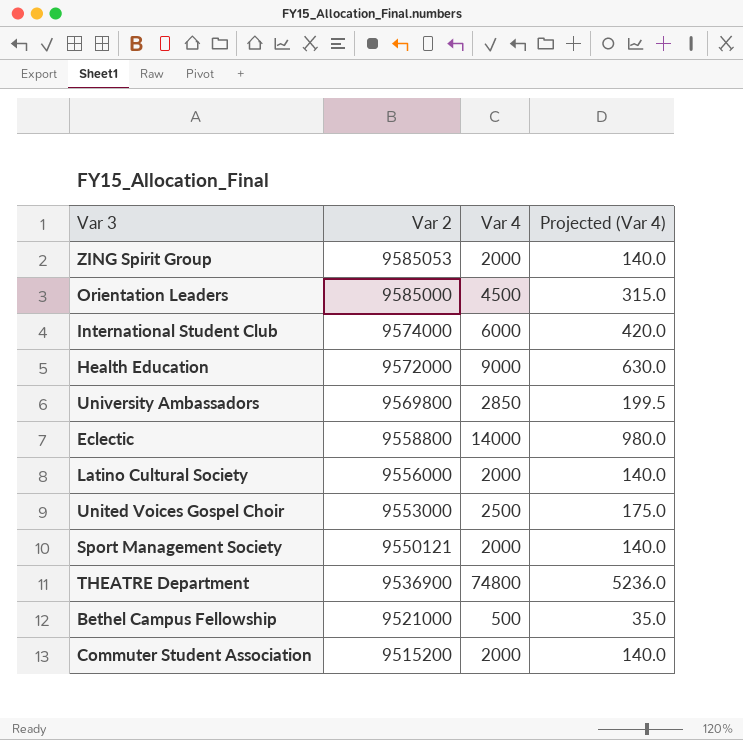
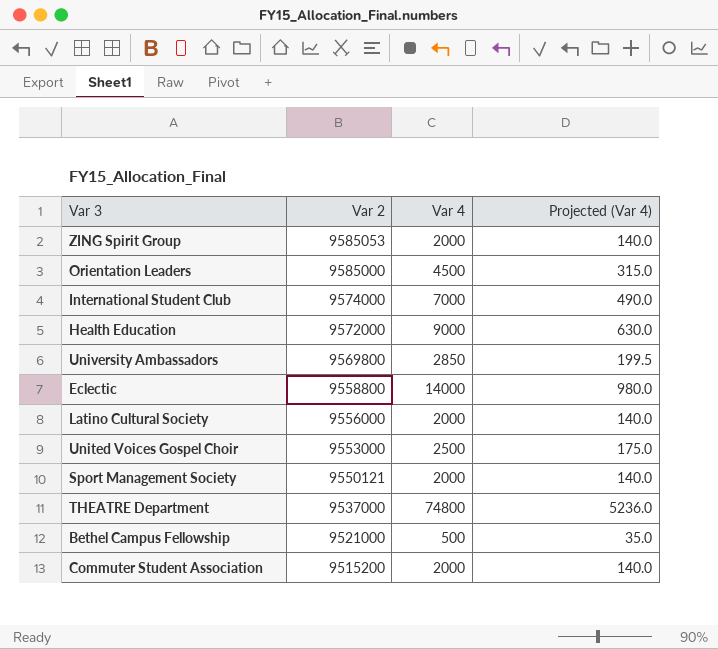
International Student Club | Var 4: 6000 -> 7000
International Student Club | Projected (Var 4): 420.0 -> 490.0
THEATRE Department | Var 2: 9536900 -> 9537000

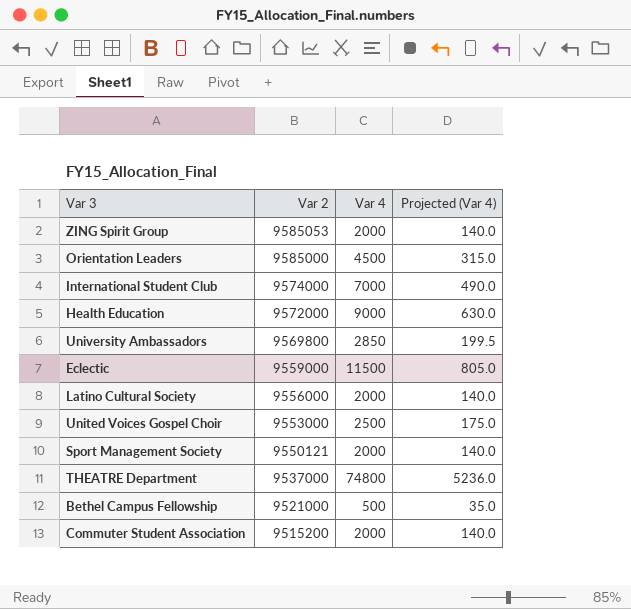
Eclectic | Var 2: 9558800 -> 9559000
Eclectic | Var 4: 14000 -> 11500
Eclectic | Projected (Var 4): 980.0 -> 805.0

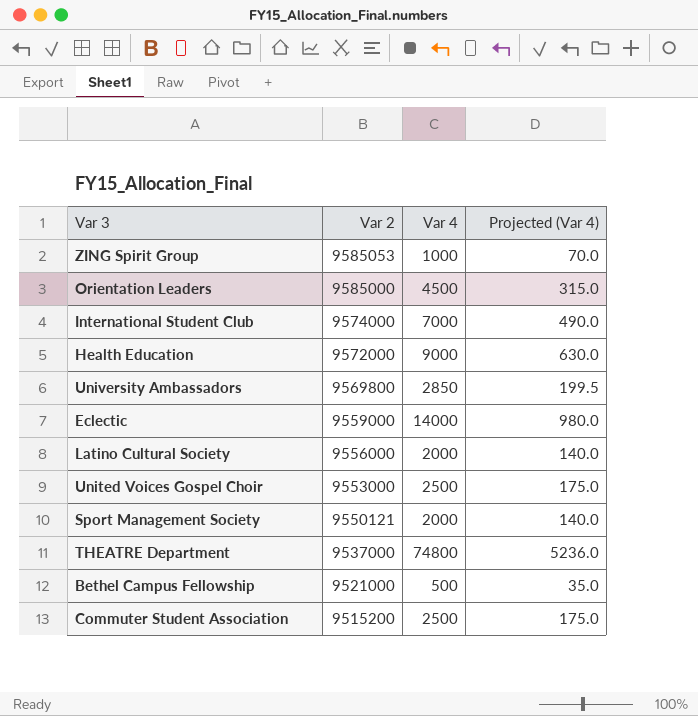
ZING Spirit Group | Var 4: 2000 -> 1000
ZING Spirit Group | Projected (Var 4): 140.0 -> 70.0
Eclectic | Var 4: 11500 -> 14000
Eclectic | Projected (Var 4): 805.0 -> 980.0
Commuter Student Association | Var 4: 2000 -> 2500
Commuter Student Association | Projected (Var 4): 140.0 -> 175.0

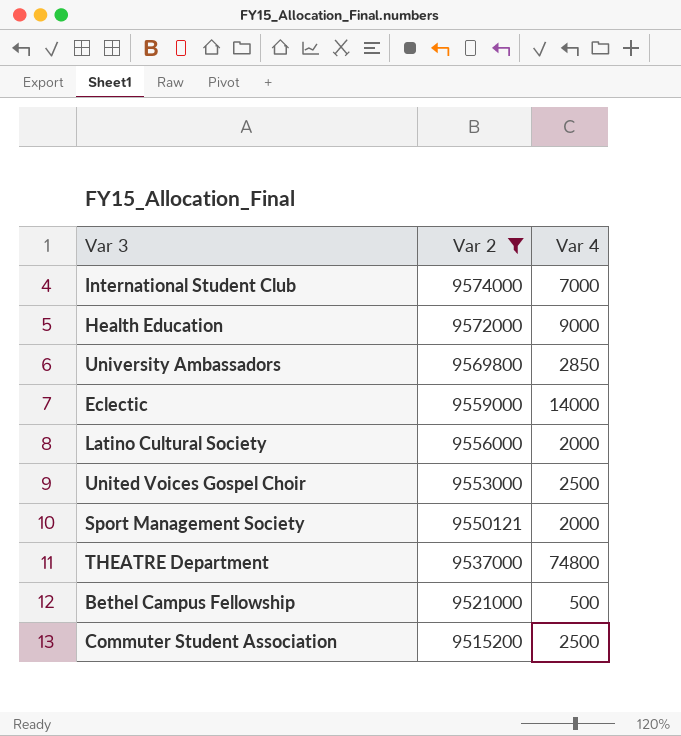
filter: none -> Var 2 <= 9574000
column Projected (Var 4) | formula: [Var 4] * 0.07 -> none

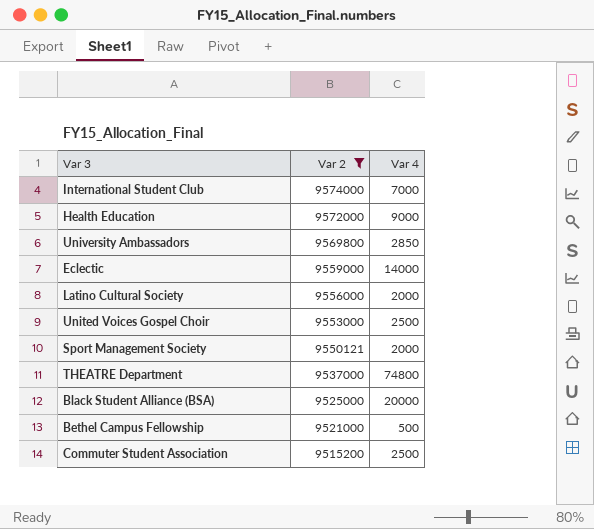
row Black Student Alliance (BSA): none -> 9525000 | 20000

